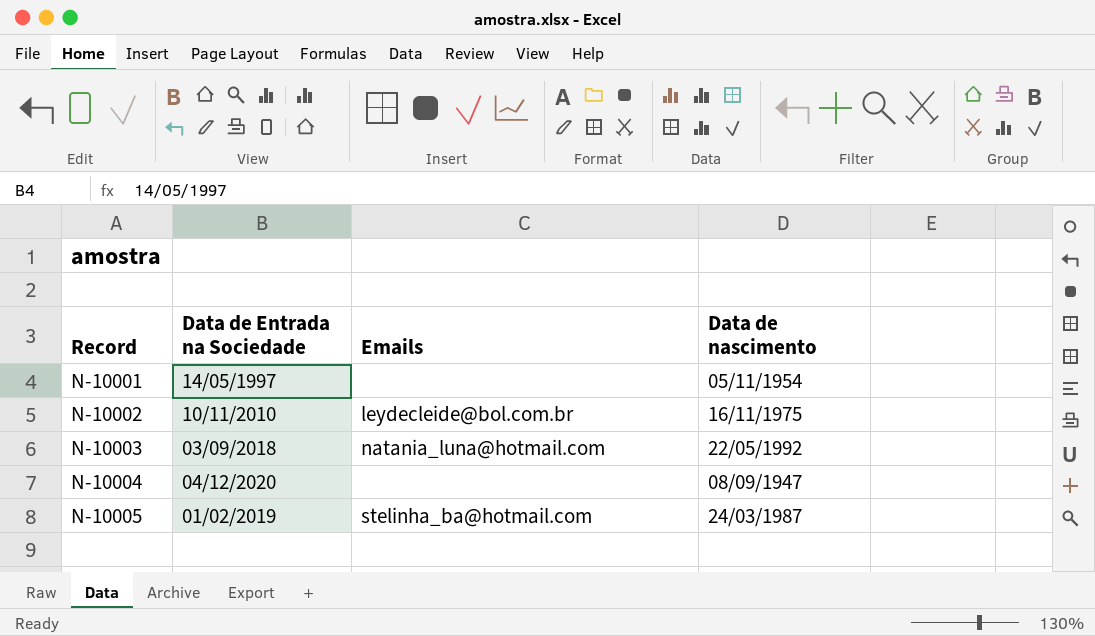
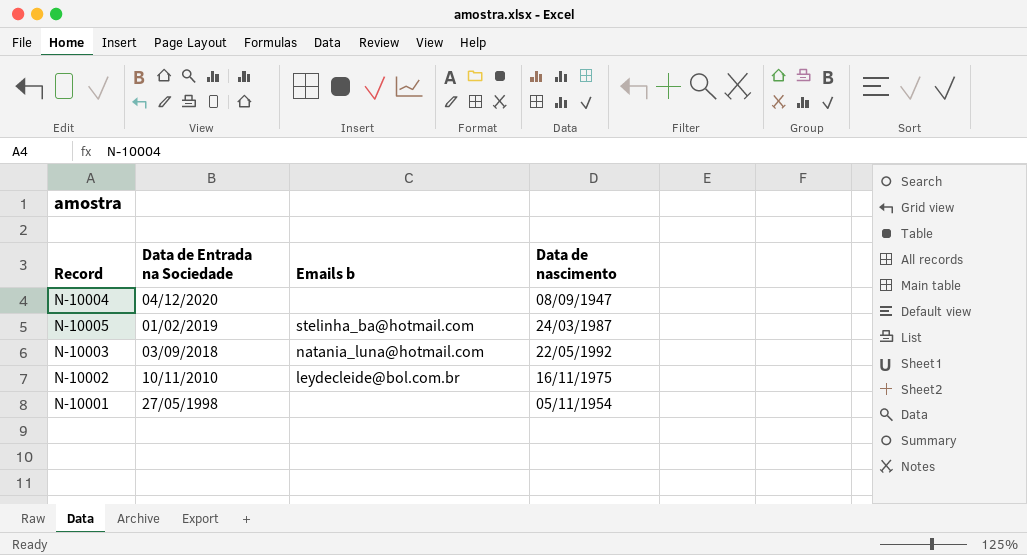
row order: Record ascending -> Data de Entrada na Sociedade descending
column name: Emails -> Emails b
N-10001 | Data de Entrada na Sociedade: 14/05/1997 -> 27/05/1998

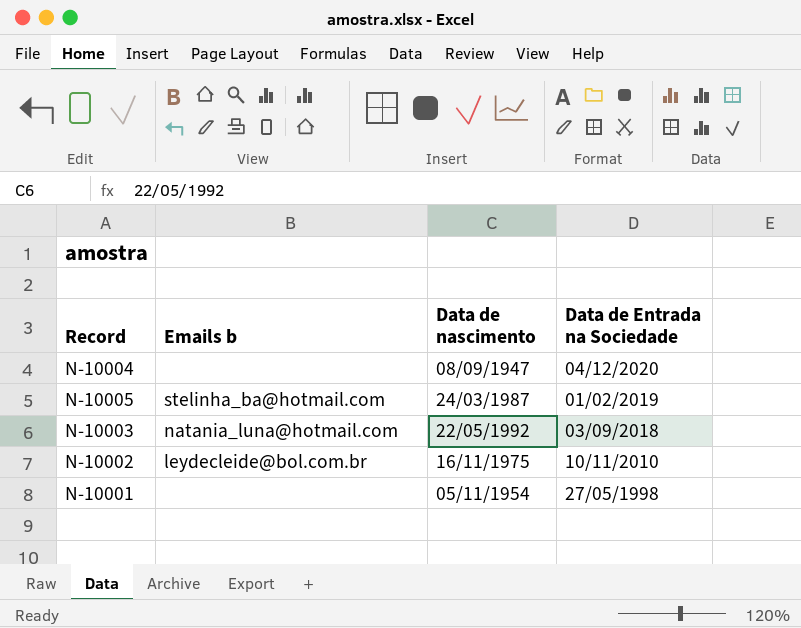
column Data de Entrada na Sociedade | position: 2 -> 4

